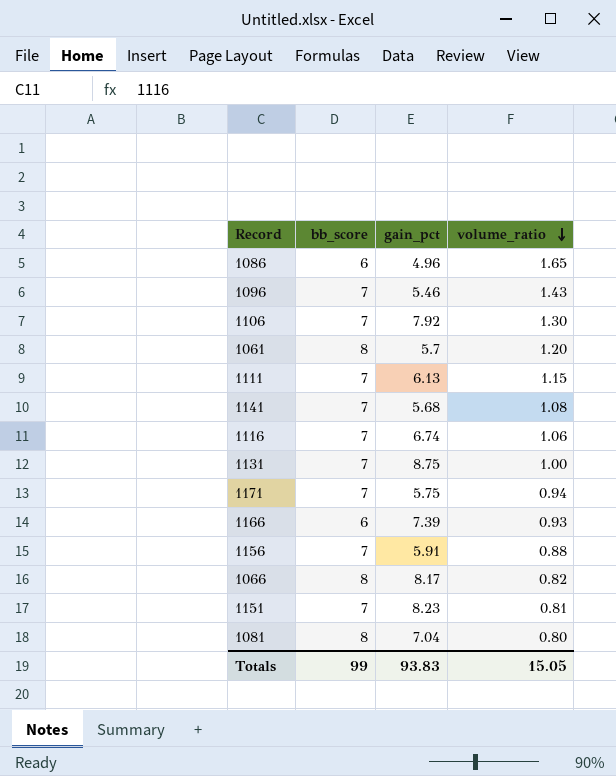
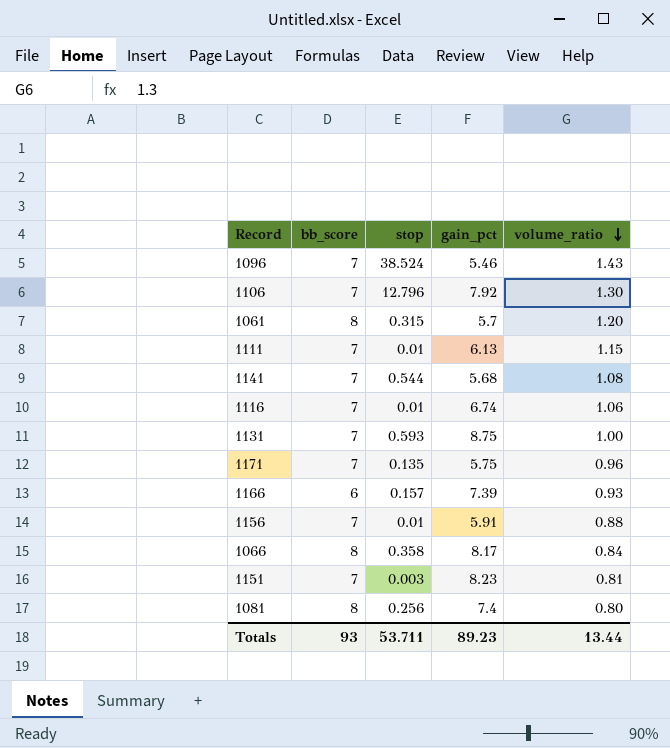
column stop | position: none -> 3
row 1086: 6 | 4.96 | 1.65 -> none
1171 | volume_ratio: 0.94 -> 0.96
1066 | volume_ratio: 0.82 -> 0.84
1081 | gain_pct: 7.04 -> 7.4
Totals | bb_score: 99 -> 93
Totals | gain_pct: 93.83 -> 89.23
Totals | volume_ratio: 15.05 -> 13.44

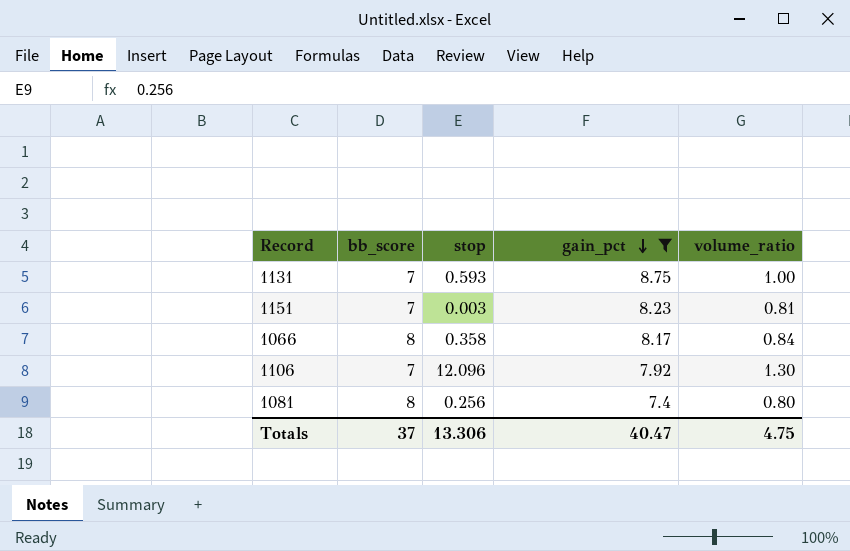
filter: none -> gain_pct >= 7.4
row order: volume_ratio descending -> gain_pct descending
1106 | stop: 12.796 -> 12.096
Totals | bb_score: 93 -> 37
Totals | stop: 53.711 -> 13.306
Totals | gain_pct: 89.23 -> 40.47
Totals | volume_ratio: 13.44 -> 4.75

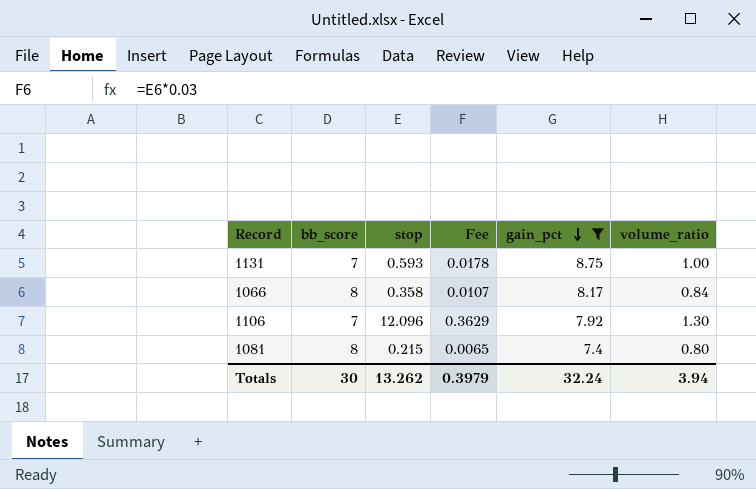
column Fee | formula: none -> [stop] * 0.03
row 1151: 7 | 0.003 | 8.23 | 0.81 -> none
1081 | stop: 0.256 -> 0.215
Totals | bb_score: 37 -> 30
Totals | stop: 13.306 -> 13.262
Totals | gain_pct: 40.47 -> 32.24
Totals | volume_ratio: 4.75 -> 3.94

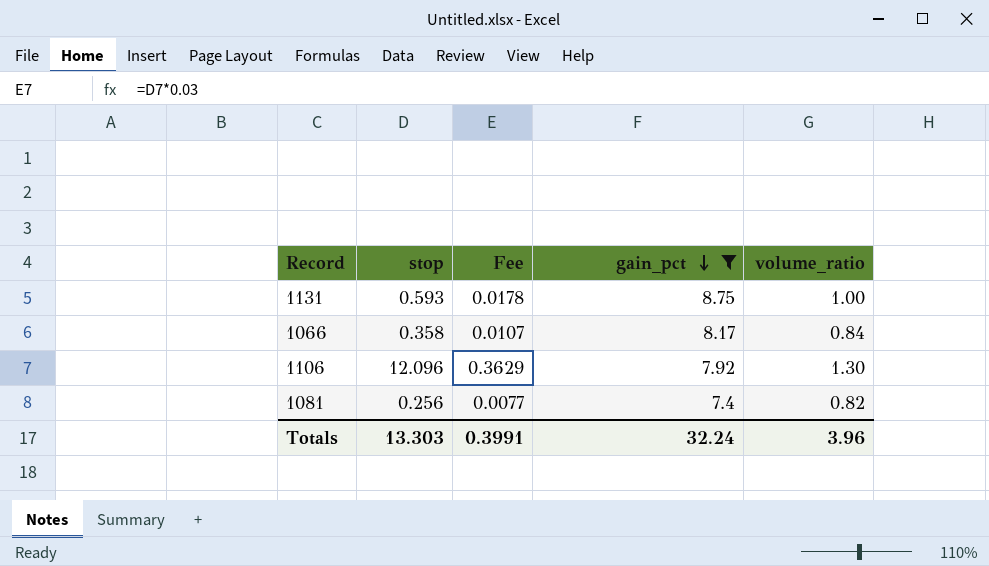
column bb_score | position: 2 -> none
1081 | stop: 0.215 -> 0.256
1081 | Fee: 0.0065 -> 0.0077
1081 | volume_ratio: 0.80 -> 0.82
Totals | stop: 13.262 -> 13.303
Totals | Fee: 0.3979 -> 0.3991
Totals | volume_ratio: 3.94 -> 3.96

